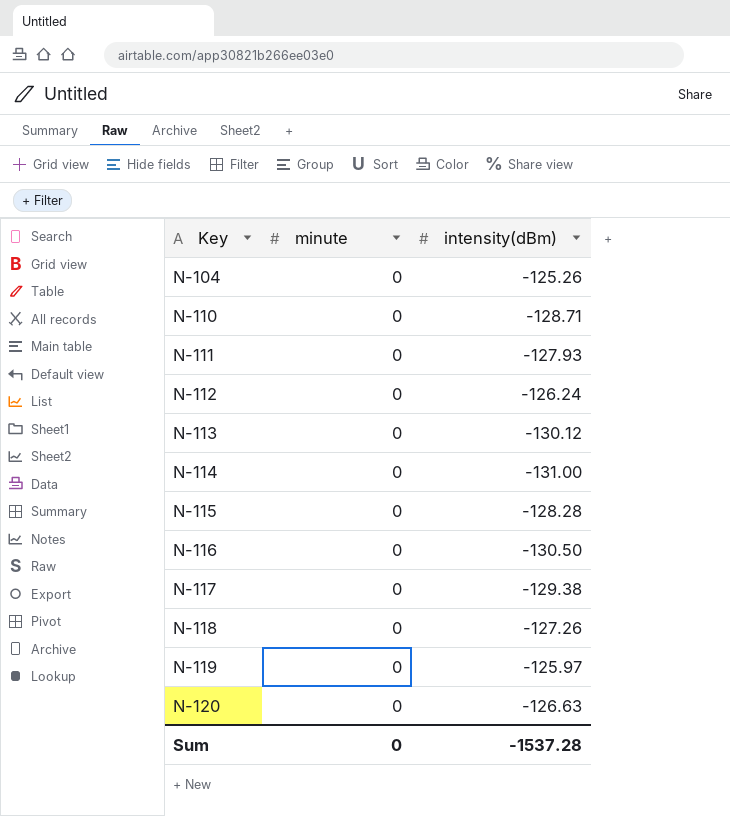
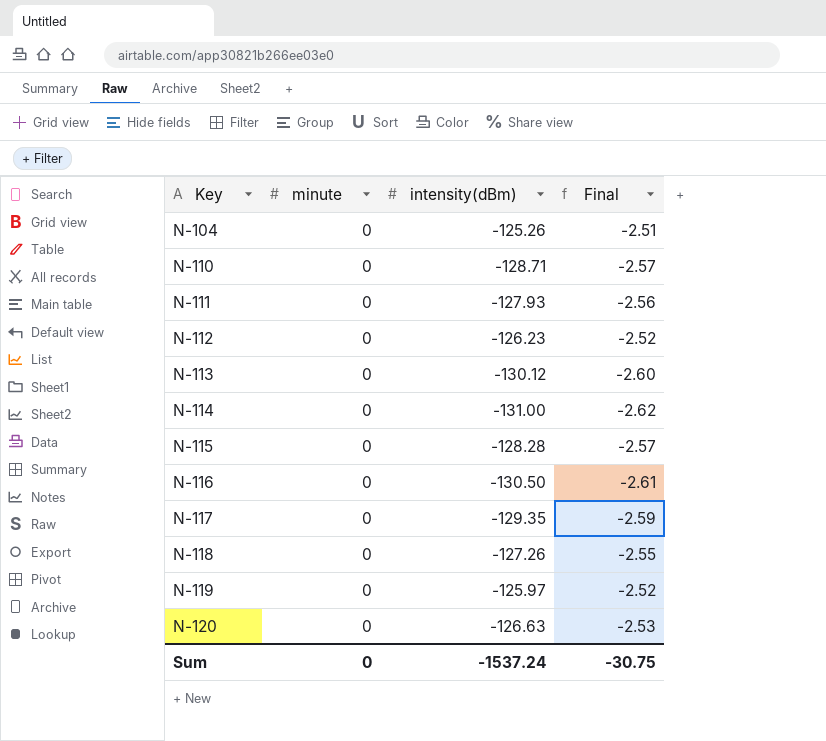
column Final | formula: none -> [intensity(dBm)] * 0.02
N-112 | intensity(dBm): -126.24 -> -126.23
N-117 | intensity(dBm): -129.38 -> -129.35
Sum | intensity(dBm): -1537.28 -> -1537.24

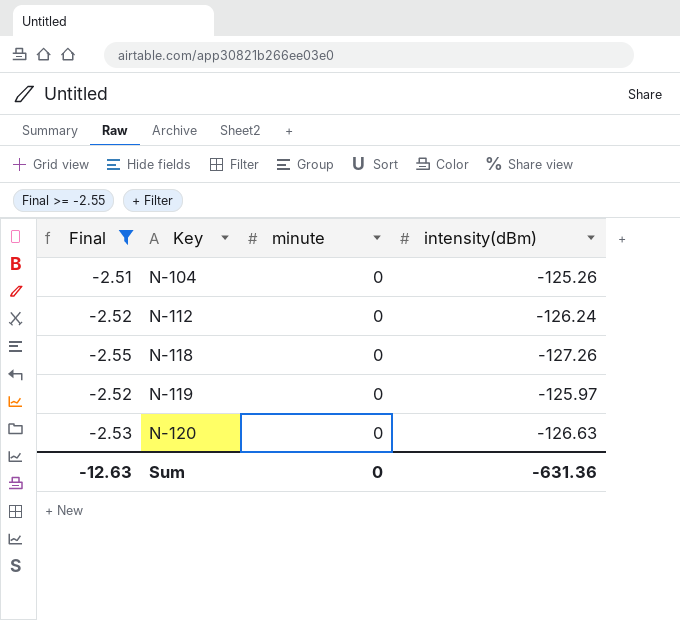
filter: none -> Final >= -2.55
column Final | position: 4 -> 1
N-112 | intensity(dBm): -126.23 -> -126.24
Sum | Final: -30.75 -> -12.63
Sum | intensity(dBm): -1537.24 -> -631.36

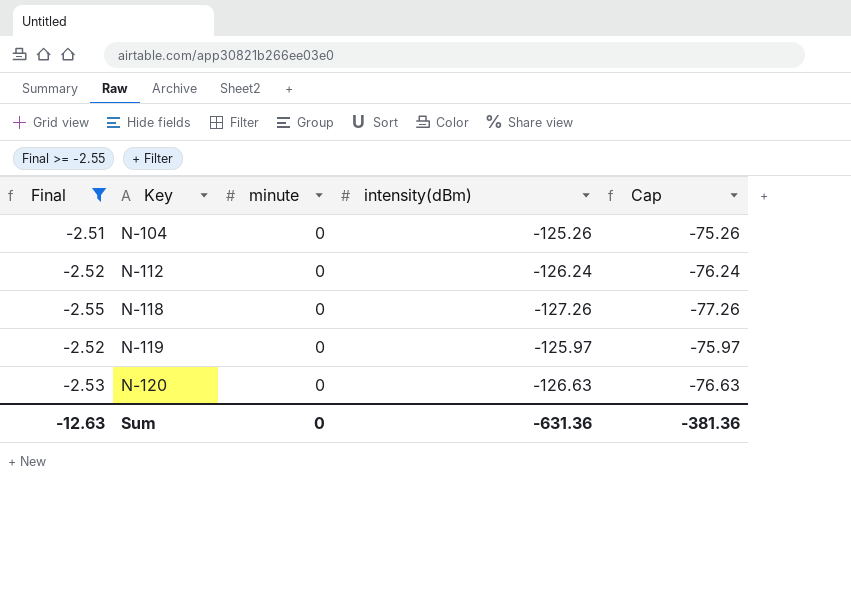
column Cap | formula: none -> [intensity(dBm)] + 50

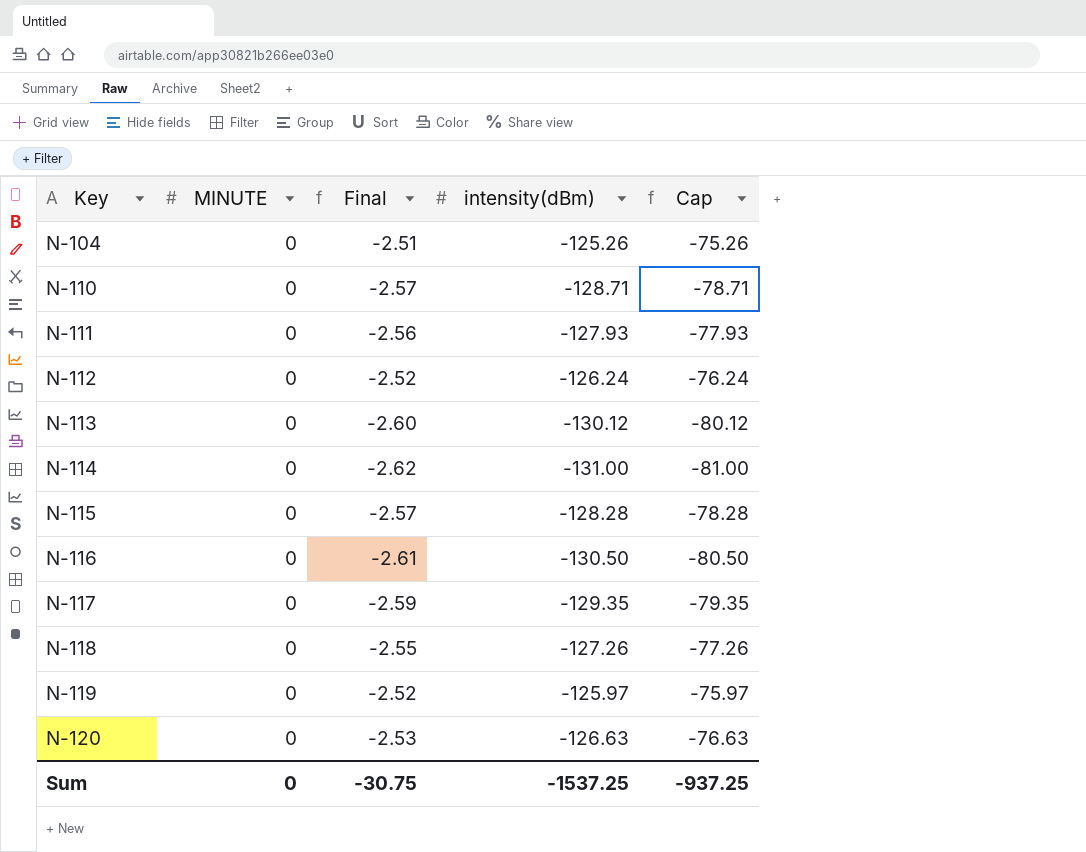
filter: Final >= -2.55 -> none
column name: minute -> MINUTE
column Final | position: 1 -> 3
Sum | Final: -12.63 -> -30.75
Sum | intensity(dBm): -631.36 -> -1537.25
Sum | Cap: -381.36 -> -937.25

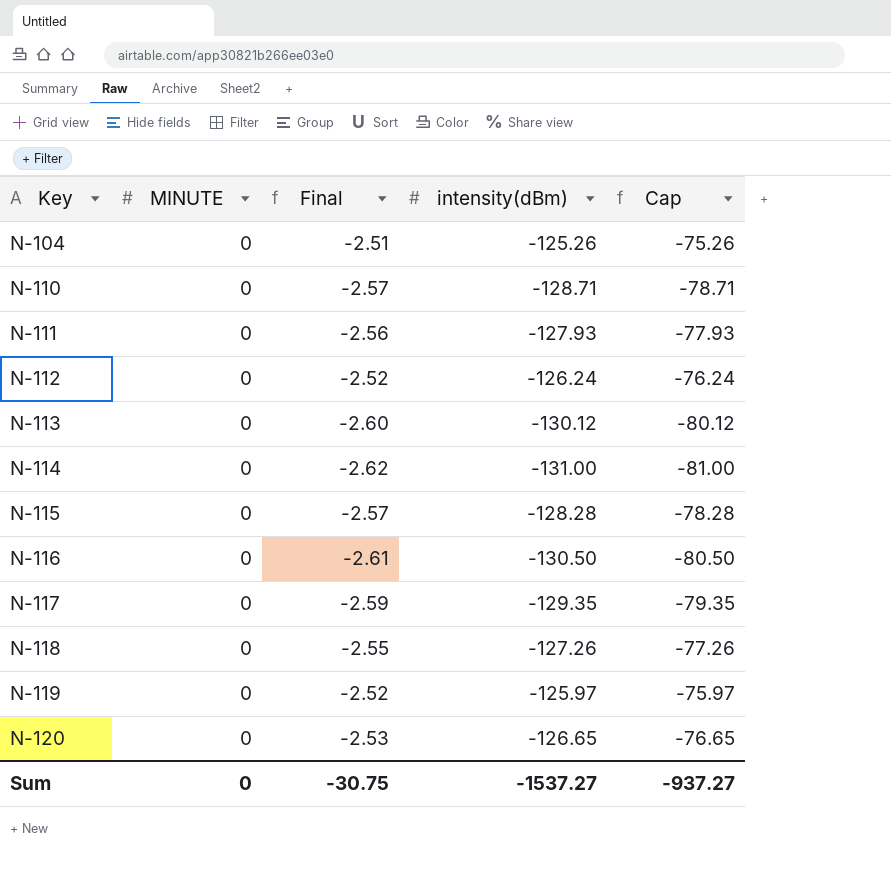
N-120 | intensity(dBm): -126.63 -> -126.65
N-120 | Cap: -76.63 -> -76.65
Sum | intensity(dBm): -1537.25 -> -1537.27
Sum | Cap: -937.25 -> -937.27

